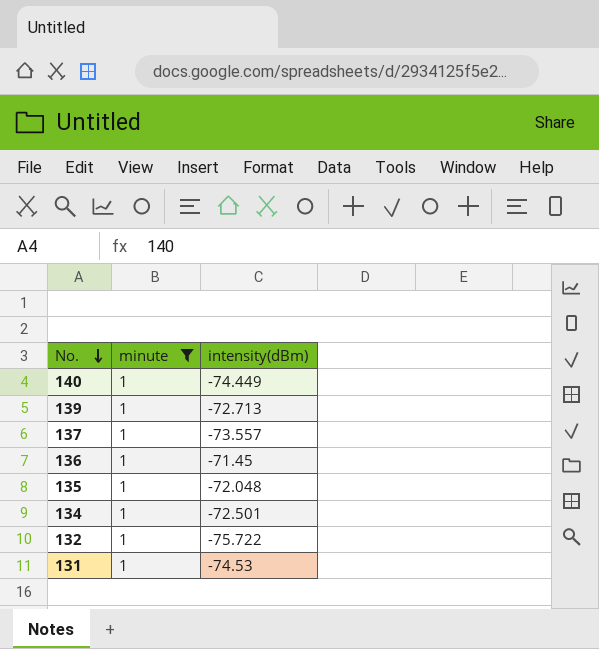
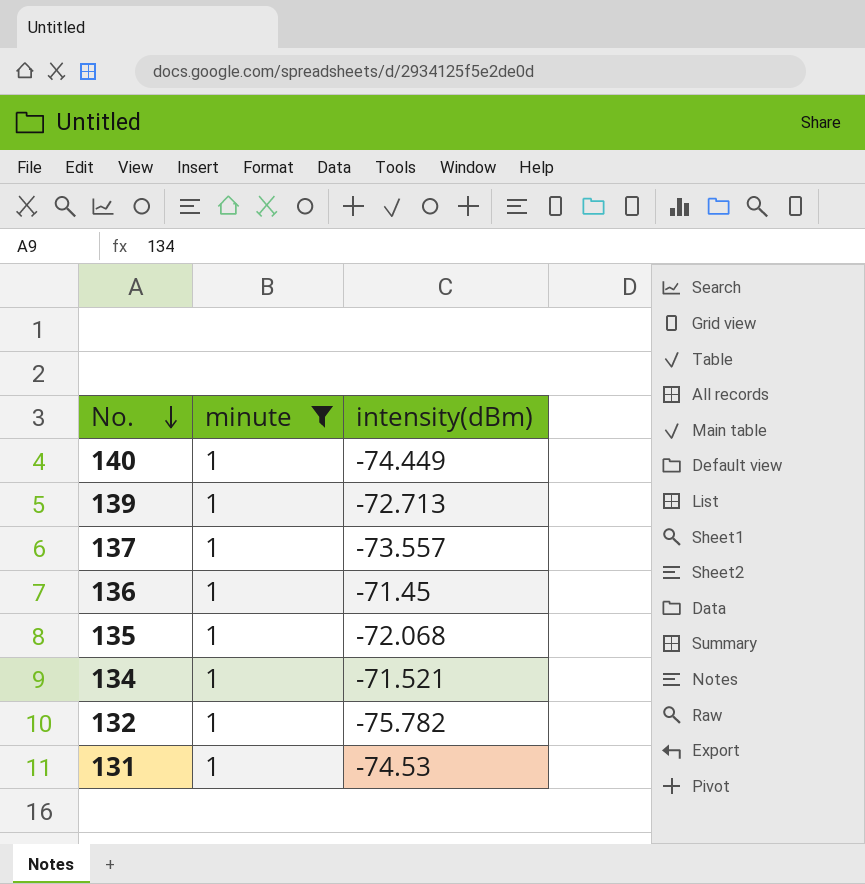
135 | intensity(dBm): -72.048 -> -72.068
134 | intensity(dBm): -72.501 -> -71.521
132 | intensity(dBm): -75.722 -> -75.782

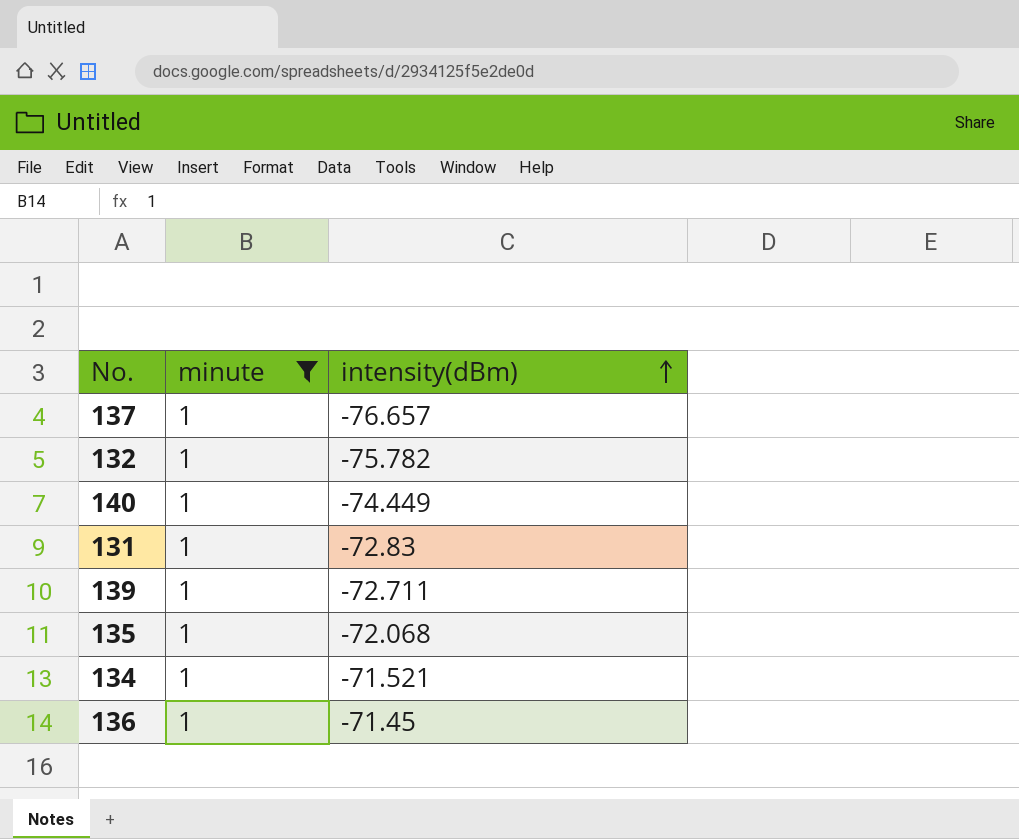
row order: No. descending -> intensity(dBm) ascending
137 | intensity(dBm): -73.557 -> -76.657
131 | intensity(dBm): -74.53 -> -72.83
139 | intensity(dBm): -72.713 -> -72.711

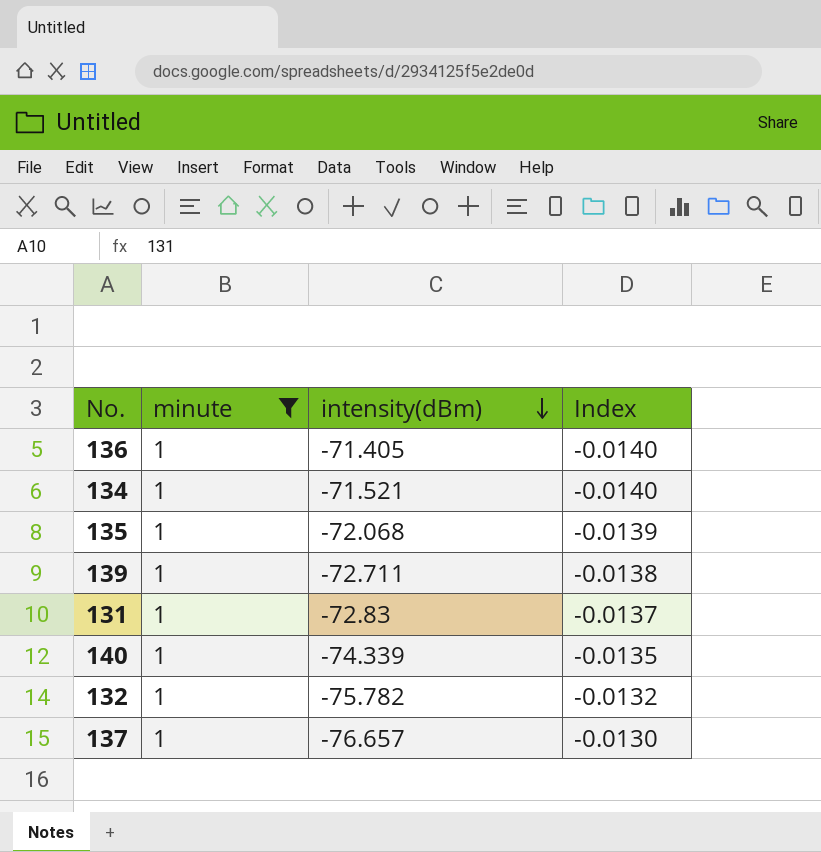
row order: intensity(dBm) ascending -> intensity(dBm) descending
column Index | formula: none -> [minute] / [intensity(dBm)]
136 | intensity(dBm): -71.45 -> -71.405
140 | intensity(dBm): -74.449 -> -74.339

